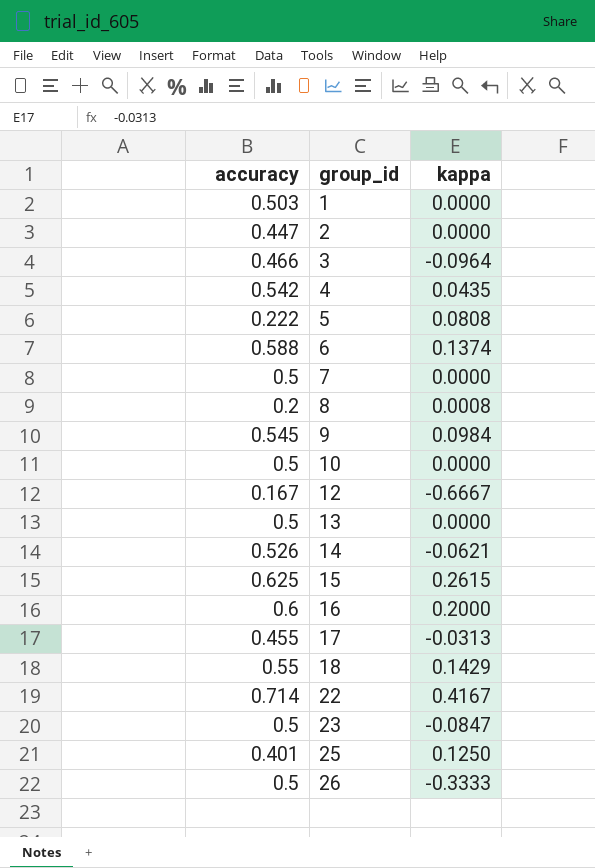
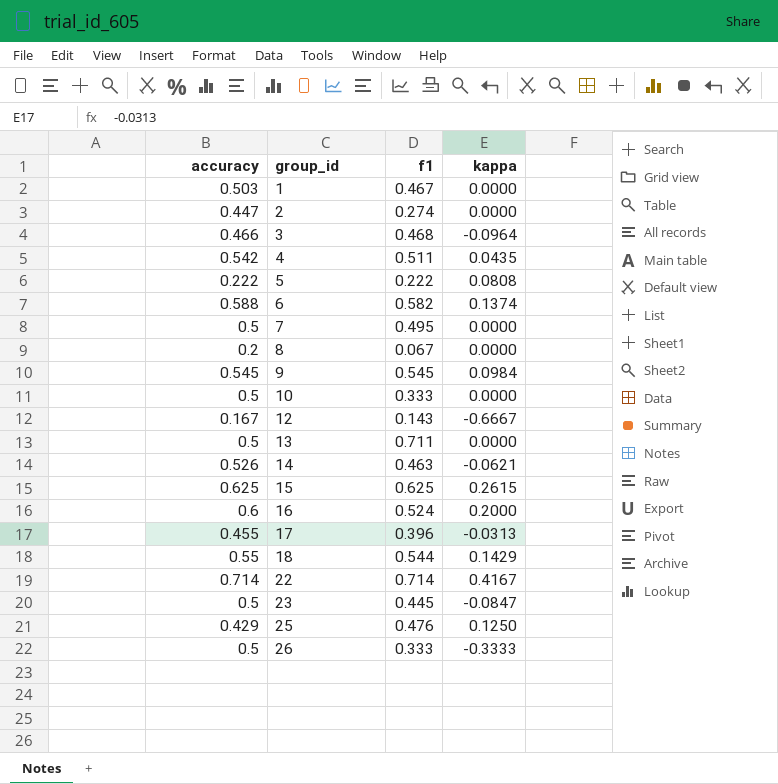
column f1 | position: none -> 3
8 | kappa: 0.0008 -> 0.0000
25 | accuracy: 0.401 -> 0.429

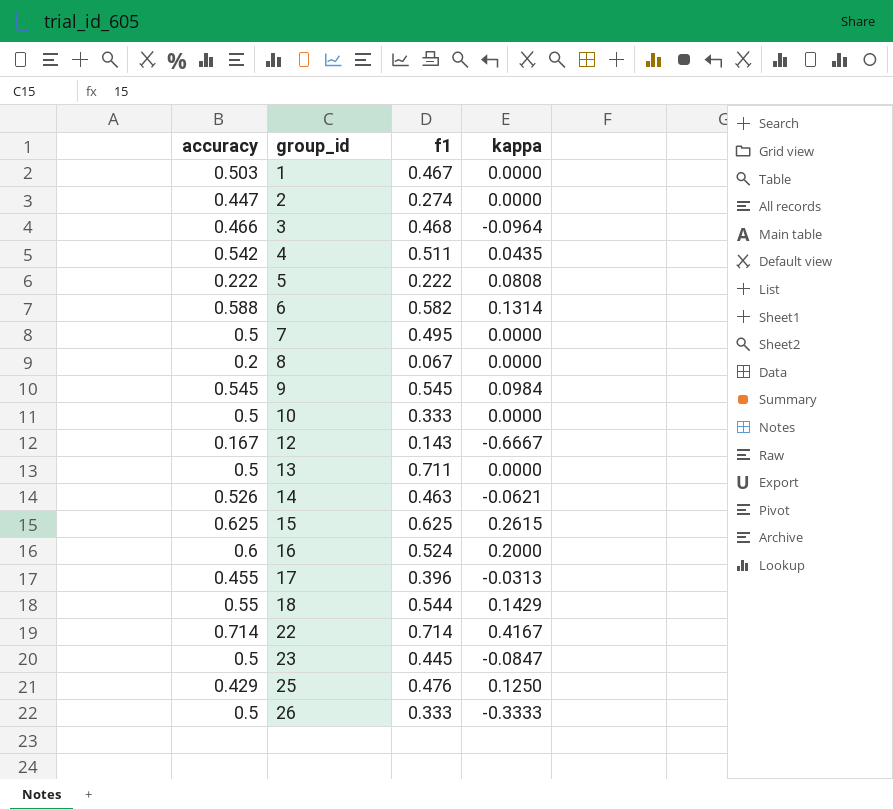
6 | kappa: 0.1374 -> 0.1314

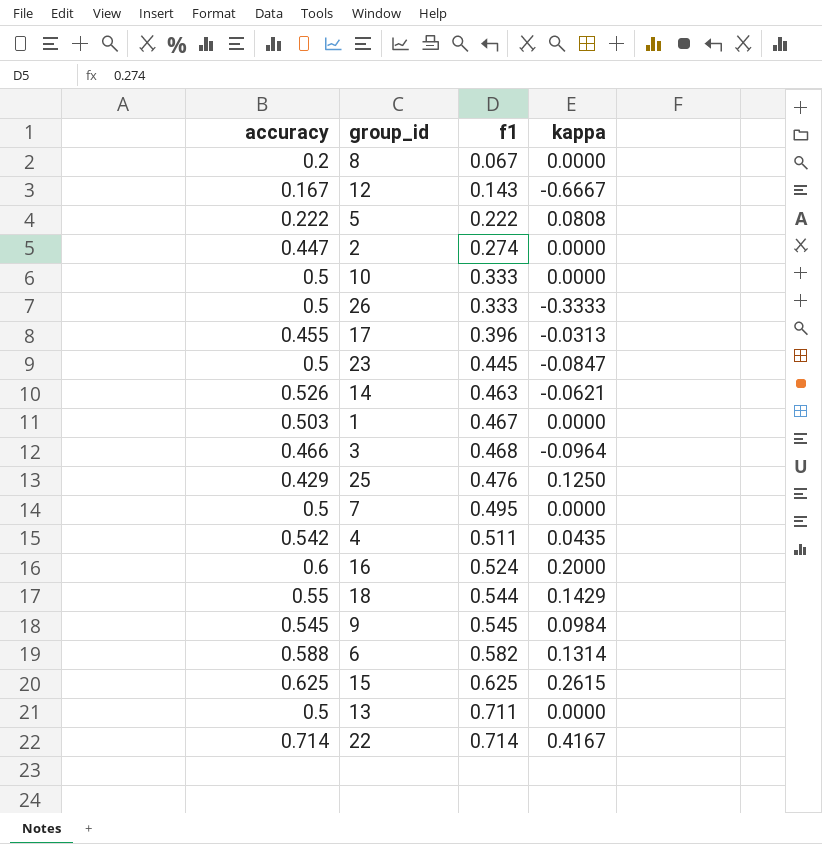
row order: group_id ascending -> f1 ascending

